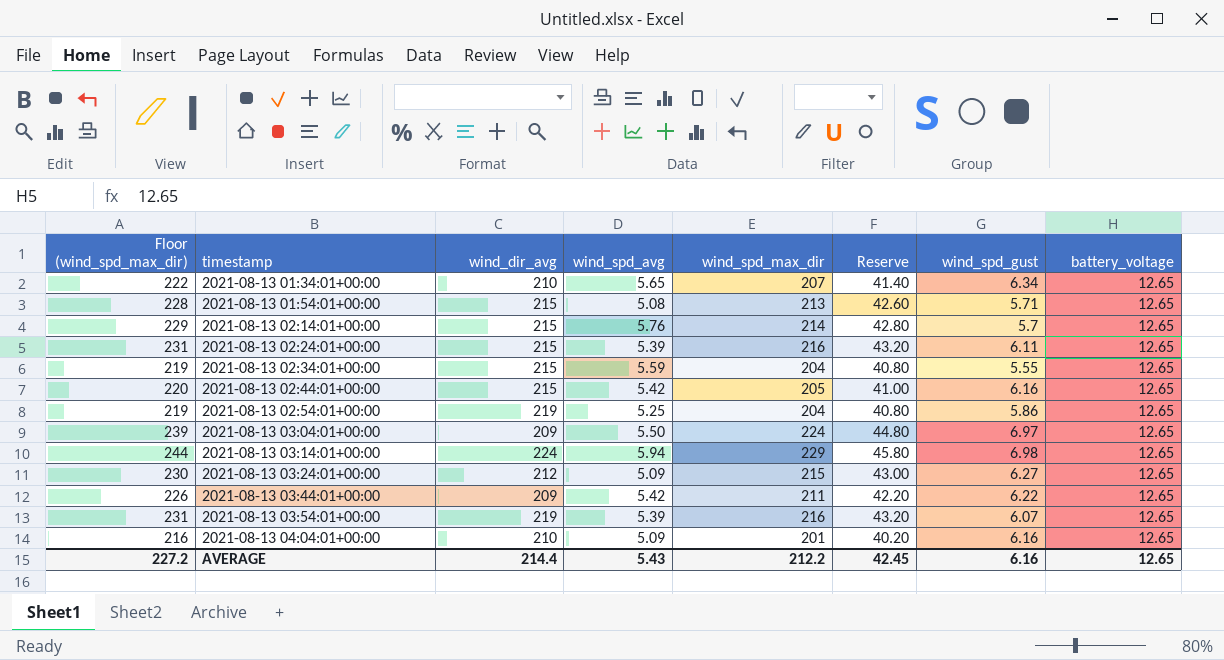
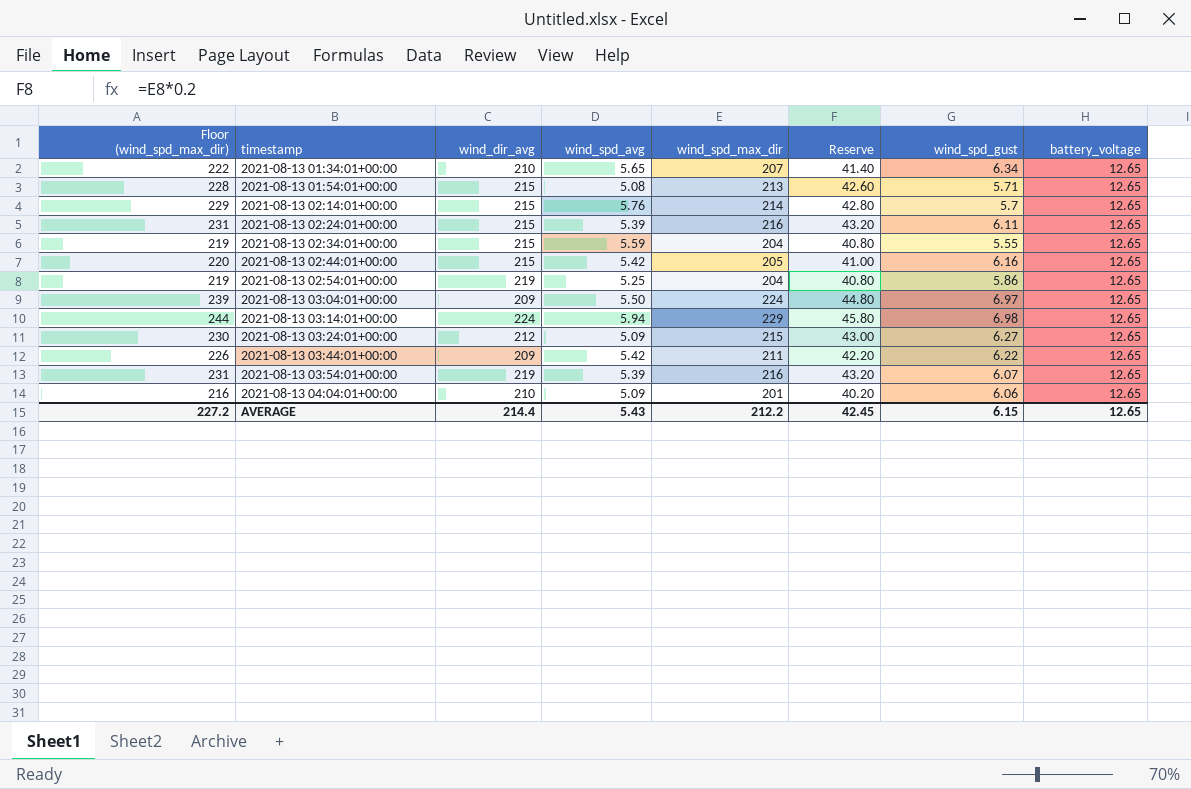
2021-08-13 04:04:01+00:00 | wind_spd_gust: 6.16 -> 6.06
AVERAGE | wind_spd_gust: 6.16 -> 6.15

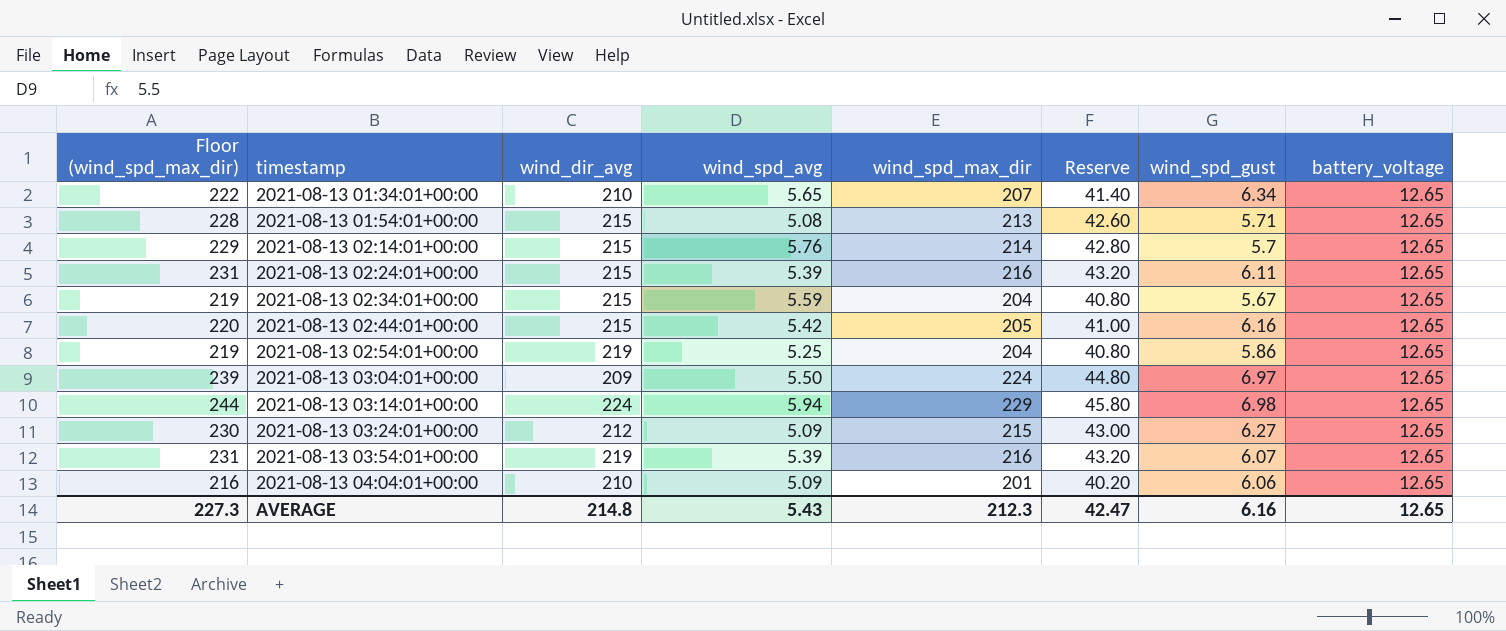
row 2021-08-13 03:44:01+00:00: 226 | 209 | 5.42 | 211 | 42.20 | 6.22 | 12.65 -> none
2021-08-13 02:34:01+00:00 | wind_spd_gust: 5.55 -> 5.67
AVERAGE | Floor (wind_spd_max_dir): 227.2 -> 227.3
AVERAGE | wind_dir_avg: 214.4 -> 214.8
AVERAGE | wind_spd_max_dir: 212.2 -> 212.3
AVERAGE | Reserve: 42.45 -> 42.47
AVERAGE | wind_spd_gust: 6.15 -> 6.16

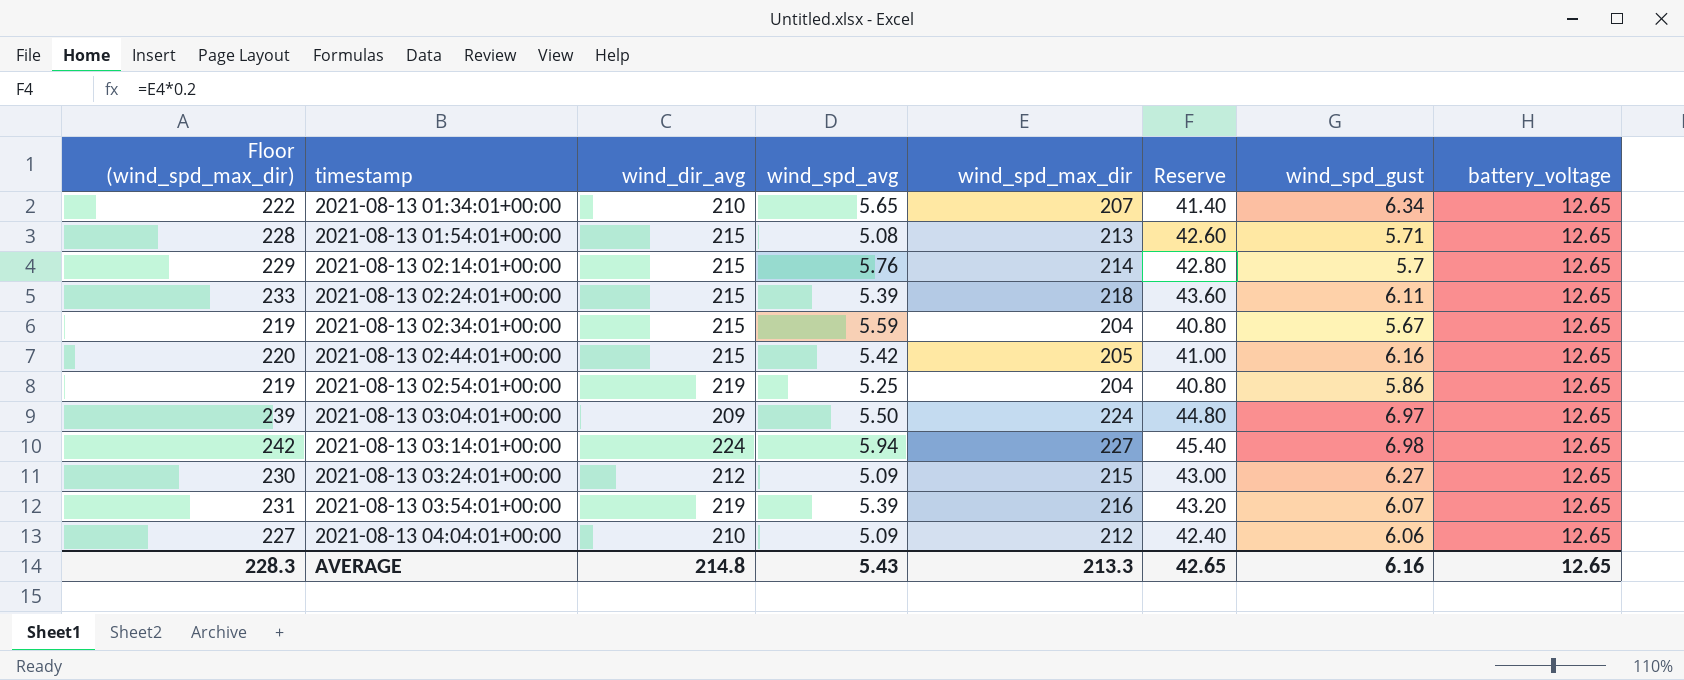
2021-08-13 02:24:01+00:00 | Floor (wind_spd_max_dir): 231 -> 233
2021-08-13 02:24:01+00:00 | wind_spd_max_dir: 216 -> 218
2021-08-13 02:24:01+00:00 | Reserve: 43.20 -> 43.60
2021-08-13 03:14:01+00:00 | Floor (wind_spd_max_dir): 244 -> 242
2021-08-13 03:14:01+00:00 | wind_spd_max_dir: 229 -> 227
2021-08-13 03:14:01+00:00 | Reserve: 45.80 -> 45.40
2021-08-13 04:04:01+00:00 | Floor (wind_spd_max_dir): 216 -> 227
2021-08-13 04:04:01+00:00 | wind_spd_max_dir: 201 -> 212
2021-08-13 04:04:01+00:00 | Reserve: 40.20 -> 42.40
AVERAGE | Floor (wind_spd_max_dir): 227.3 -> 228.3
AVERAGE | wind_spd_max_dir: 212.3 -> 213.3
AVERAGE | Reserve: 42.47 -> 42.65

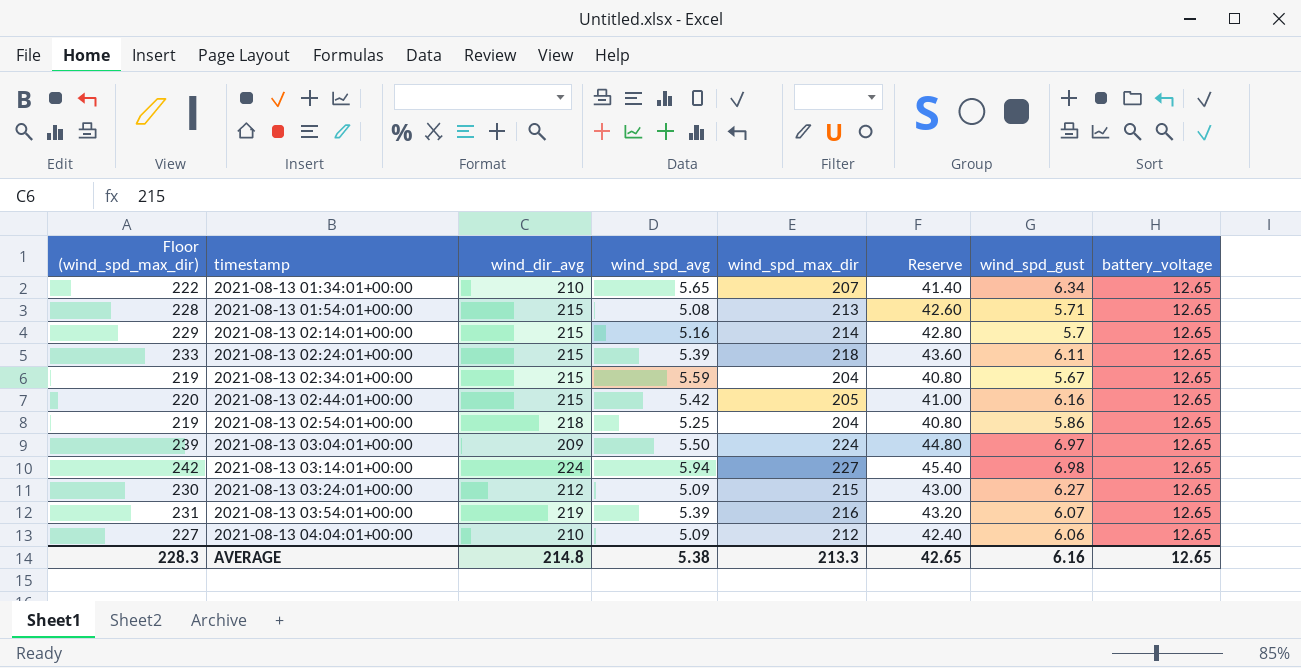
2021-08-13 02:14:01+00:00 | wind_spd_avg: 5.76 -> 5.16
2021-08-13 02:54:01+00:00 | wind_dir_avg: 219 -> 218
AVERAGE | wind_spd_avg: 5.43 -> 5.38

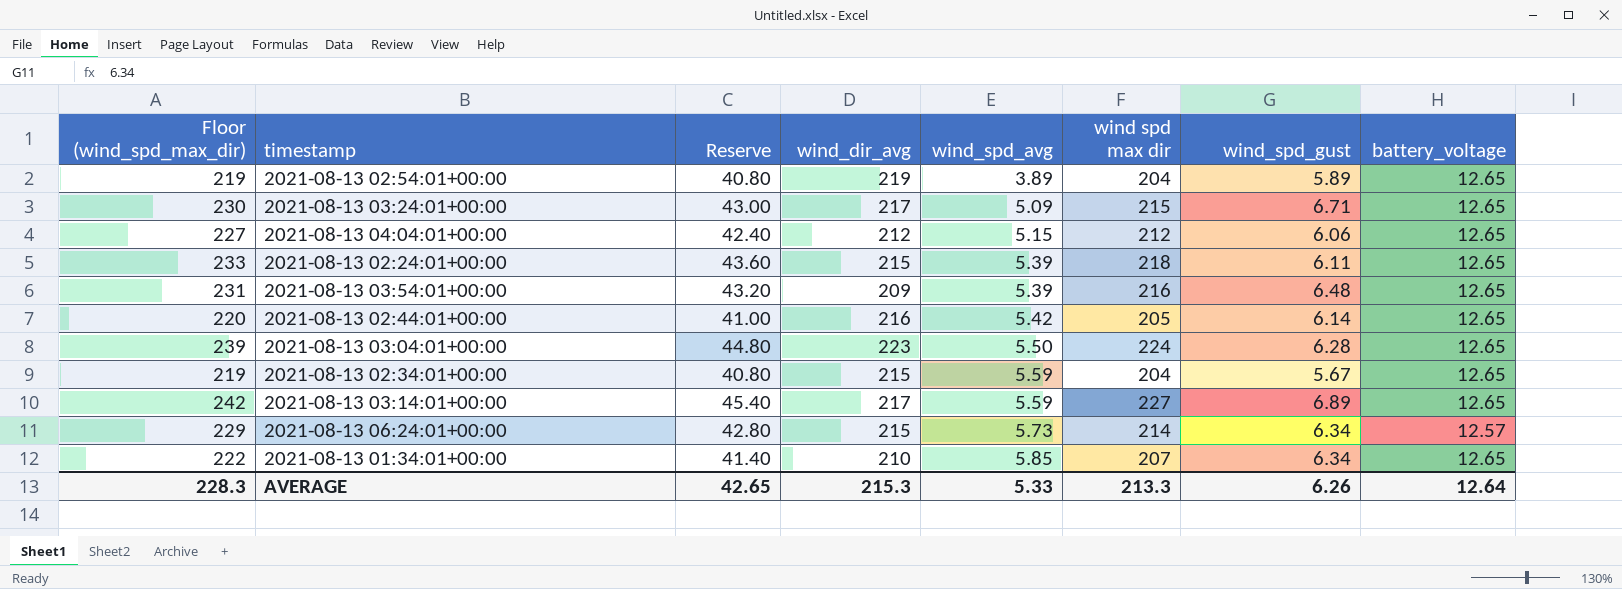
row order: timestamp ascending -> wind_spd_avg ascending
column Reserve | position: 6 -> 3
column name: wind_spd_max_dir -> wind spd max dir
row 2021-08-13 01:54:01+00:00: 228 | 215 | 5.08 | 213 | 42.60 | 5.71 | 12.65 -> none
row 2021-08-13 02:14:01+00:00: 229 | 215 | 5.16 | 214 | 42.80 | 5.7 | 12.65 -> none
2021-08-13 02:54:01+00:00 | wind_dir_avg: 218 -> 219
2021-08-13 02:54:01+00:00 | wind_spd_avg: 5.25 -> 3.89
2021-08-13 02:54:01+00:00 | wind_spd_gust: 5.86 -> 5.89
2021-08-13 03:24:01+00:00 | wind_dir_avg: 212 -> 217
2021-08-13 03:24:01+00:00 | wind_spd_gust: 6.27 -> 6.71
2021-08-13 04:04:01+00:00 | wind_dir_avg: 210 -> 212
2021-08-13 04:04:01+00:00 | wind_spd_avg: 5.09 -> 5.15
2021-08-13 03:54:01+00:00 | wind_dir_avg: 219 -> 209
2021-08-13 03:54:01+00:00 | wind_spd_gust: 6.07 -> 6.48
2021-08-13 02:44:01+00:00 | wind_dir_avg: 215 -> 216
2021-08-13 02:44:01+00:00 | wind_spd_gust: 6.16 -> 6.14
2021-08-13 03:04:01+00:00 | wind_dir_avg: 209 -> 223
2021-08-13 03:04:01+00:00 | wind_spd_gust: 6.97 -> 6.28
2021-08-13 03:14:01+00:00 | wind_dir_avg: 224 -> 217
2021-08-13 03:14:01+00:00 | wind_spd_avg: 5.94 -> 5.59
2021-08-13 03:14:01+00:00 | wind_spd_gust: 6.98 -> 6.89
row 2021-08-13 06:24:01+00:00: none -> 229 | 42.80 | 215 | 5.73 | 214 | 6.34 | 12.57
2021-08-13 01:34:01+00:00 | wind_spd_avg: 5.65 -> 5.85
AVERAGE | wind_dir_avg: 214.8 -> 215.3
AVERAGE | wind_spd_avg: 5.38 -> 5.33
AVERAGE | wind_spd_gust: 6.16 -> 6.26
AVERAGE | battery_voltage: 12.65 -> 12.64

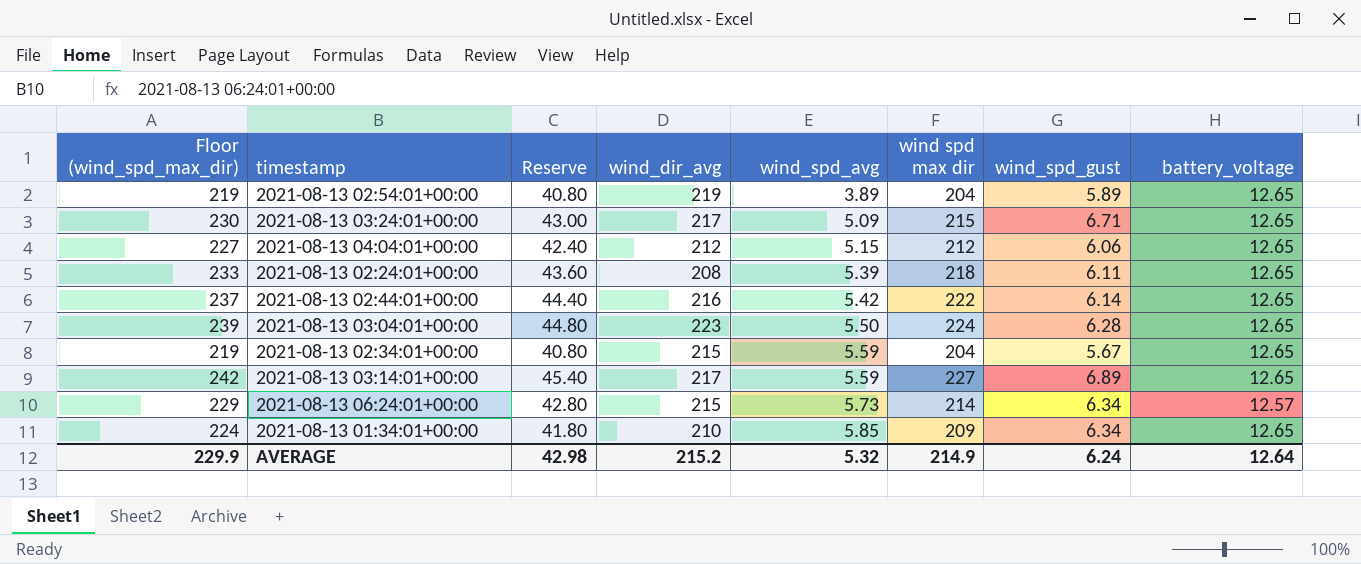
row 2021-08-13 03:54:01+00:00: 231 | 43.20 | 209 | 5.39 | 216 | 6.48 | 12.65 -> none
2021-08-13 02:24:01+00:00 | wind_dir_avg: 215 -> 208
2021-08-13 02:44:01+00:00 | Floor (wind_spd_max_dir): 220 -> 237
2021-08-13 02:44:01+00:00 | Reserve: 41.00 -> 44.40
2021-08-13 02:44:01+00:00 | wind spd max dir: 205 -> 222
2021-08-13 01:34:01+00:00 | Floor (wind_spd_max_dir): 222 -> 224
2021-08-13 01:34:01+00:00 | Reserve: 41.40 -> 41.80
2021-08-13 01:34:01+00:00 | wind spd max dir: 207 -> 209
AVERAGE | Floor (wind_spd_max_dir): 228.3 -> 229.9
AVERAGE | Reserve: 42.65 -> 42.98
AVERAGE | wind_dir_avg: 215.3 -> 215.2
AVERAGE | wind_spd_avg: 5.33 -> 5.32
AVERAGE | wind spd max dir: 213.3 -> 214.9
AVERAGE | wind_spd_gust: 6.26 -> 6.24

